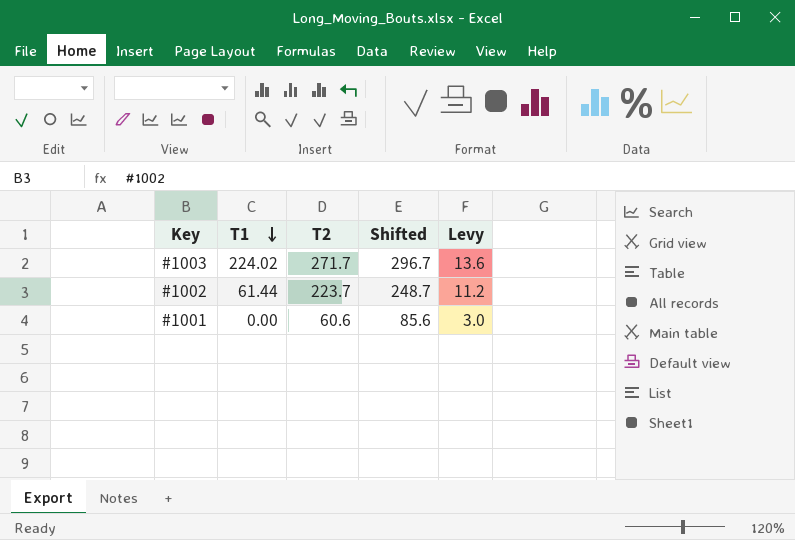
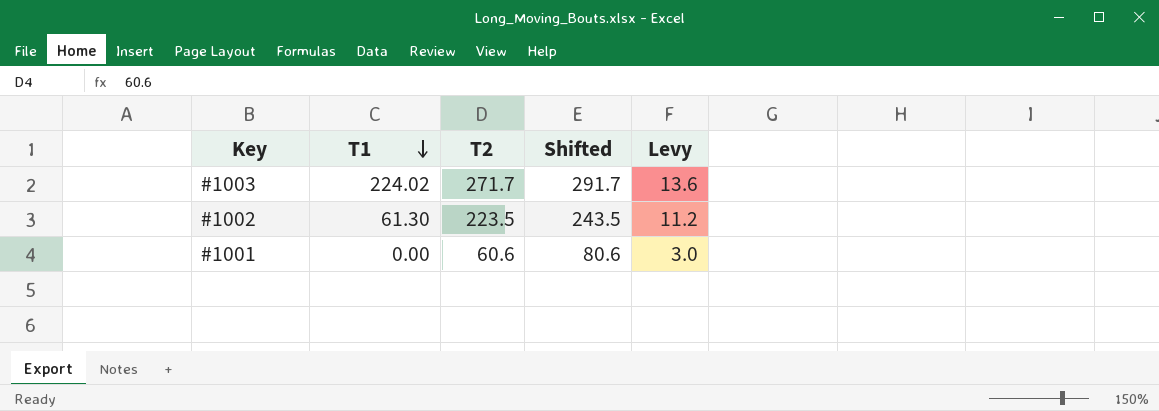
column Shifted | formula: [T2] + 25 -> [T2] + 20
#1002 | T1: 61.44 -> 61.30
#1002 | T2: 223.7 -> 223.5

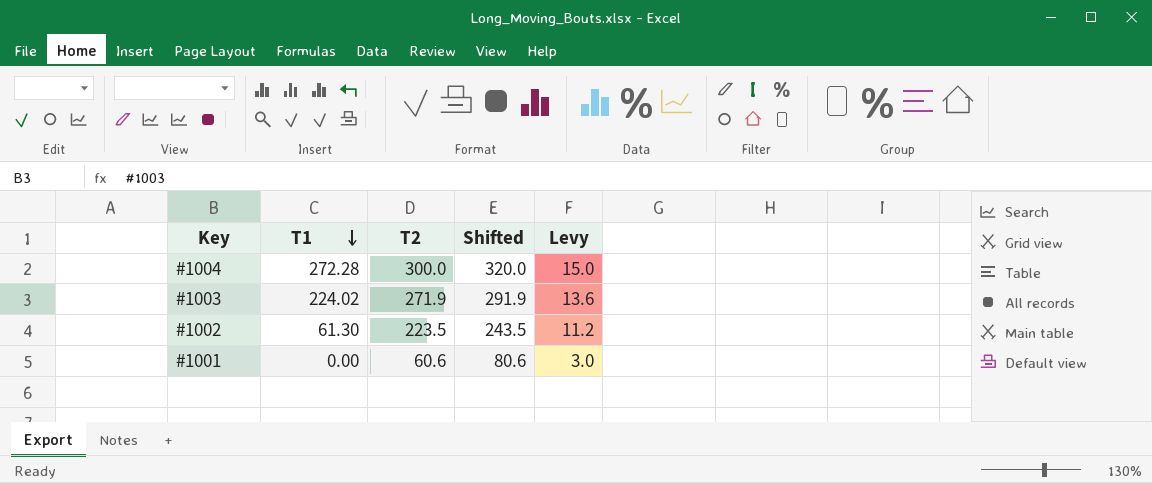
row #1004: none -> 272.28 | 300.0 | 320.0 | 15.0
#1003 | T2: 271.7 -> 271.9
#1003 | Shifted: 291.7 -> 291.9

